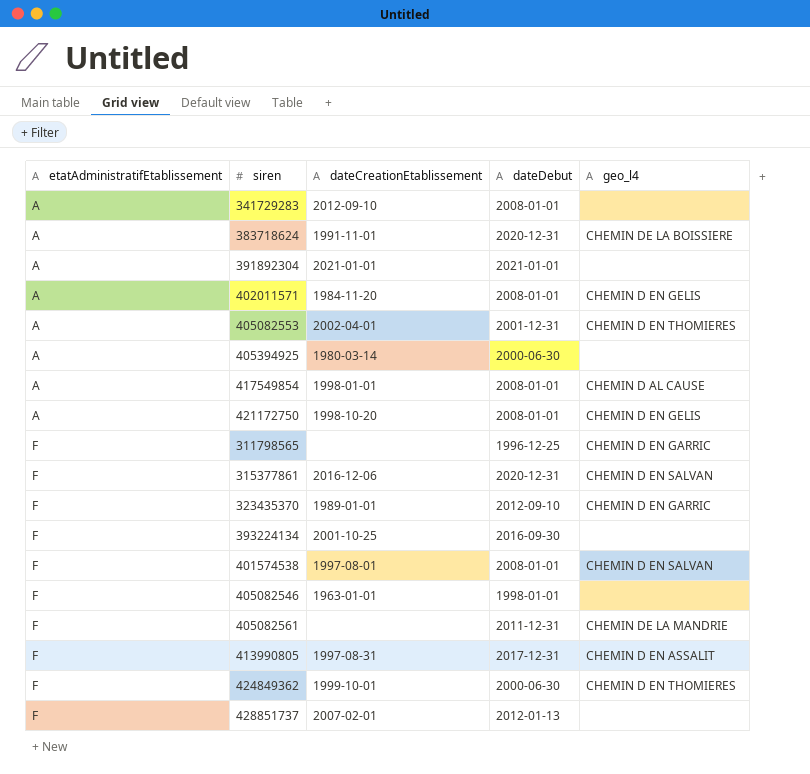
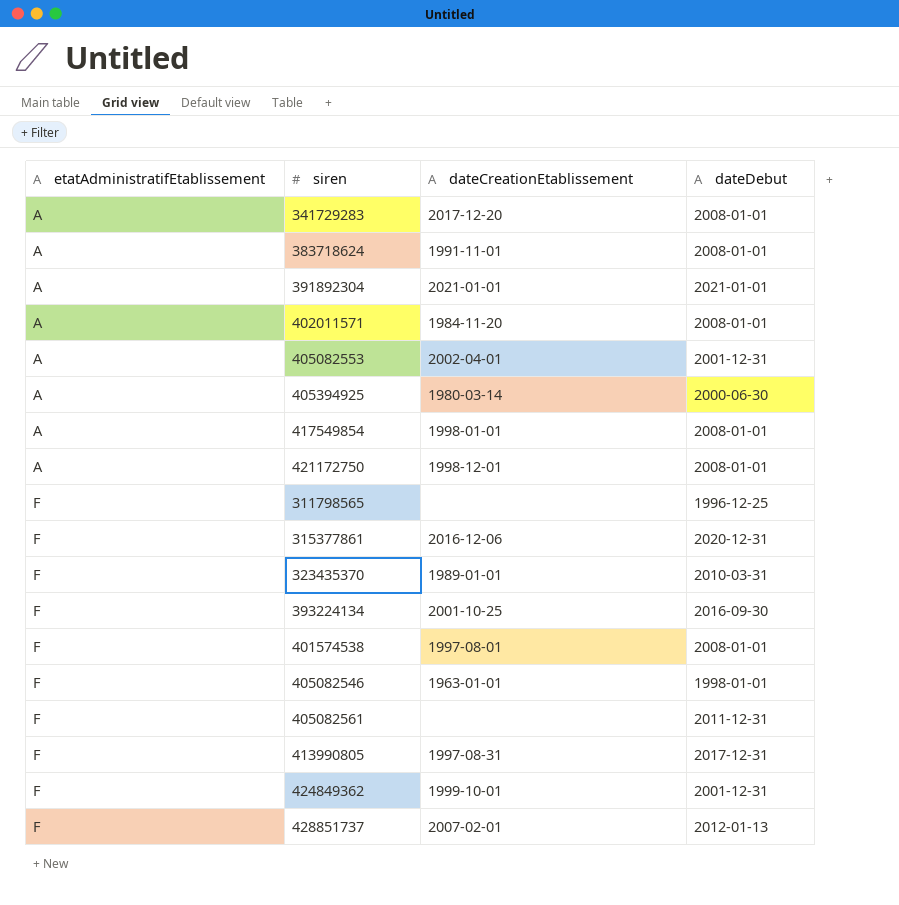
column geo_l4 | position: 5 -> none
341729283 | dateCreationEtablissement: 2012-09-10 -> 2017-12-20
383718624 | dateDebut: 2020-12-31 -> 2008-01-01
421172750 | dateCreationEtablissement: 1998-10-20 -> 1998-12-01
323435370 | dateDebut: 2012-09-10 -> 2010-03-31
424849362 | dateDebut: 2000-06-30 -> 2001-12-31

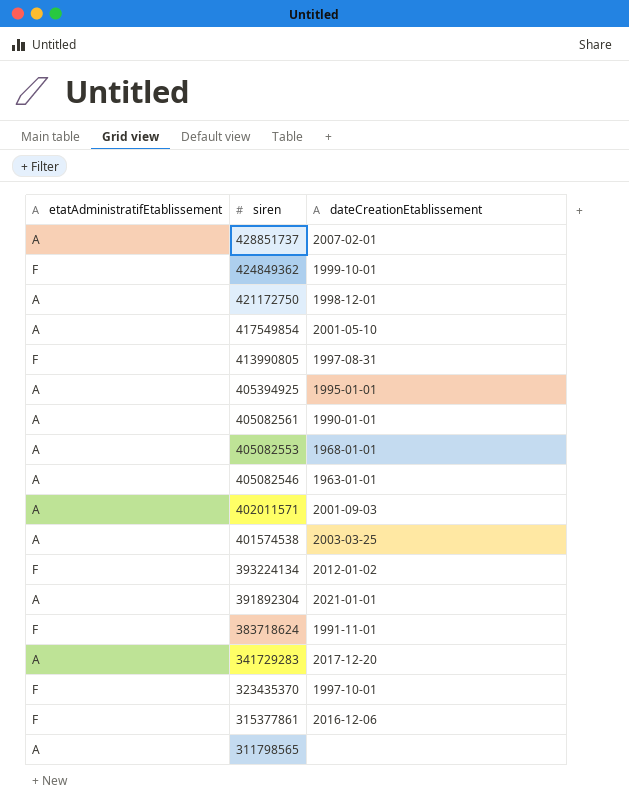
row order: etatAdministratifEtablissement ascending -> siren descending
column dateDebut | position: 4 -> none
428851737 | etatAdministratifEtablissement: F -> A
417549854 | dateCreationEtablissement: 1998-01-01 -> 2001-05-10
405394925 | dateCreationEtablissement: 1980-03-14 -> 1995-01-01
405082561 | etatAdministratifEtablissement: F -> A
405082561 | dateCreationEtablissement: none -> 1990-01-01
405082553 | dateCreationEtablissement: 2002-04-01 -> 1968-01-01
405082546 | etatAdministratifEtablissement: F -> A
402011571 | dateCreationEtablissement: 1984-11-20 -> 2001-09-03
401574538 | etatAdministratifEtablissement: F -> A
401574538 | dateCreationEtablissement: 1997-08-01 -> 2003-03-25
393224134 | dateCreationEtablissement: 2001-10-25 -> 2012-01-02
383718624 | etatAdministratifEtablissement: A -> F
323435370 | dateCreationEtablissement: 1989-01-01 -> 1997-10-01
311798565 | etatAdministratifEtablissement: F -> A

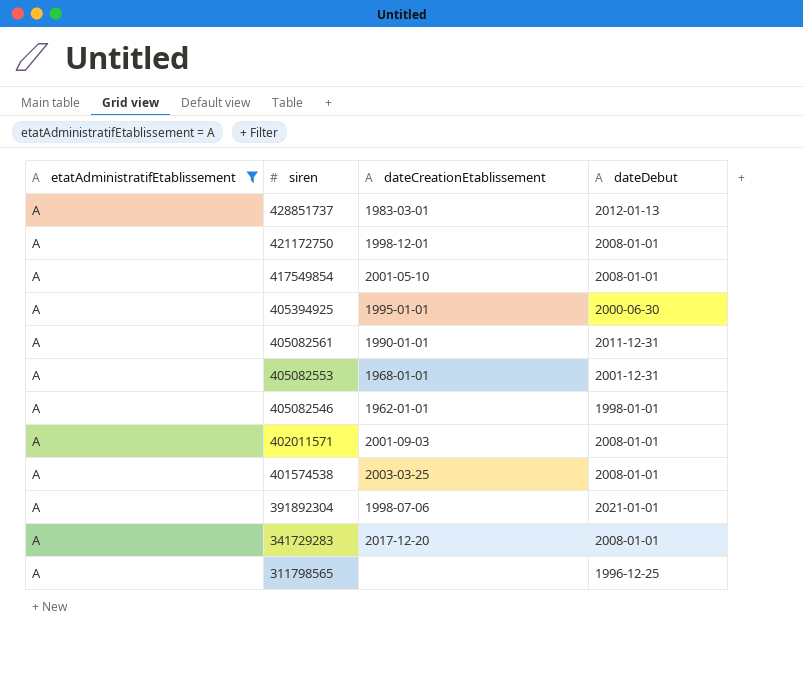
filter: none -> etatAdministratifEtablissement = A
column dateDebut | position: none -> 4
428851737 | dateCreationEtablissement: 2007-02-01 -> 1983-03-01
405082546 | dateCreationEtablissement: 1963-01-01 -> 1962-01-01
391892304 | dateCreationEtablissement: 2021-01-01 -> 1998-07-06

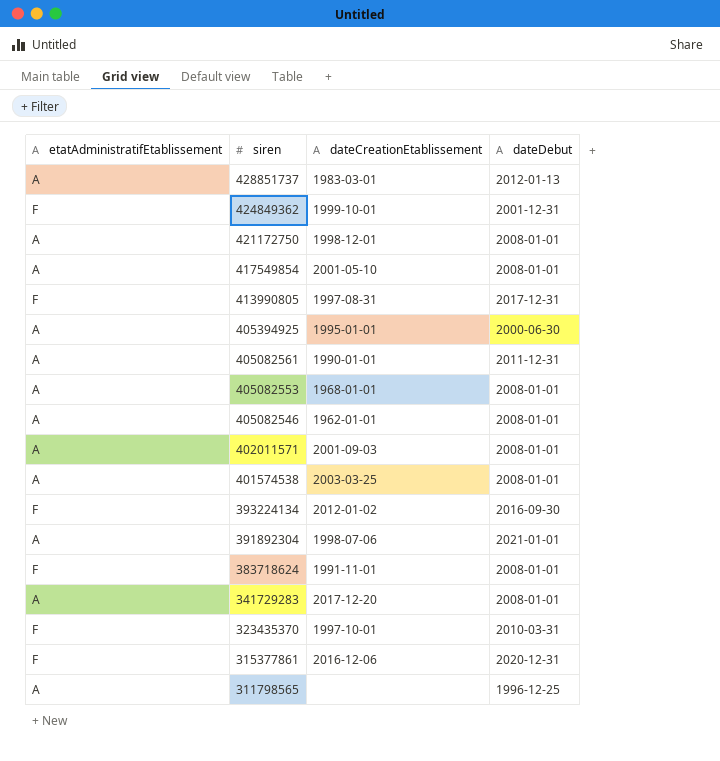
filter: etatAdministratifEtablissement = A -> none
405082553 | dateDebut: 2001-12-31 -> 2008-01-01
405082546 | dateDebut: 1998-01-01 -> 2008-01-01

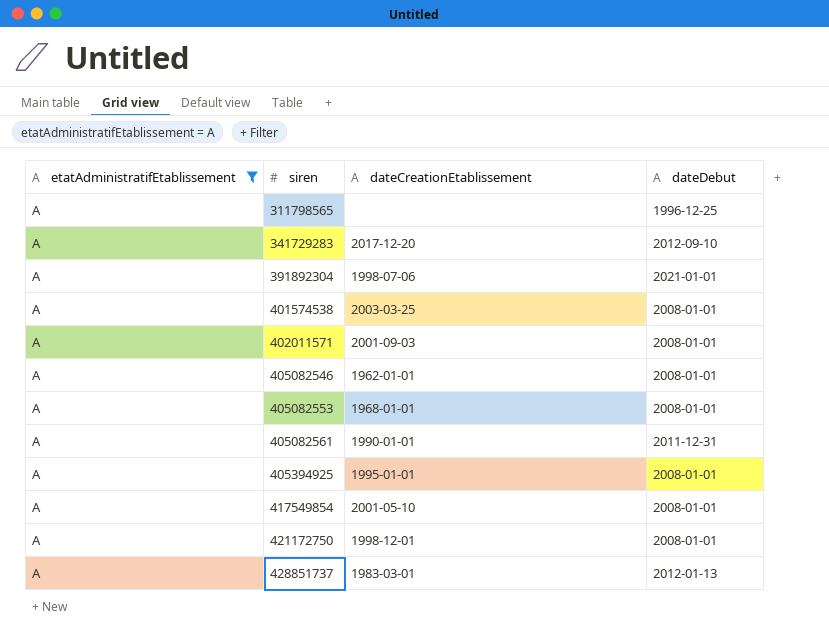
filter: none -> etatAdministratifEtablissement = A
row order: siren descending -> siren ascending
341729283 | dateDebut: 2008-01-01 -> 2012-09-10
405394925 | dateDebut: 2000-06-30 -> 2008-01-01

